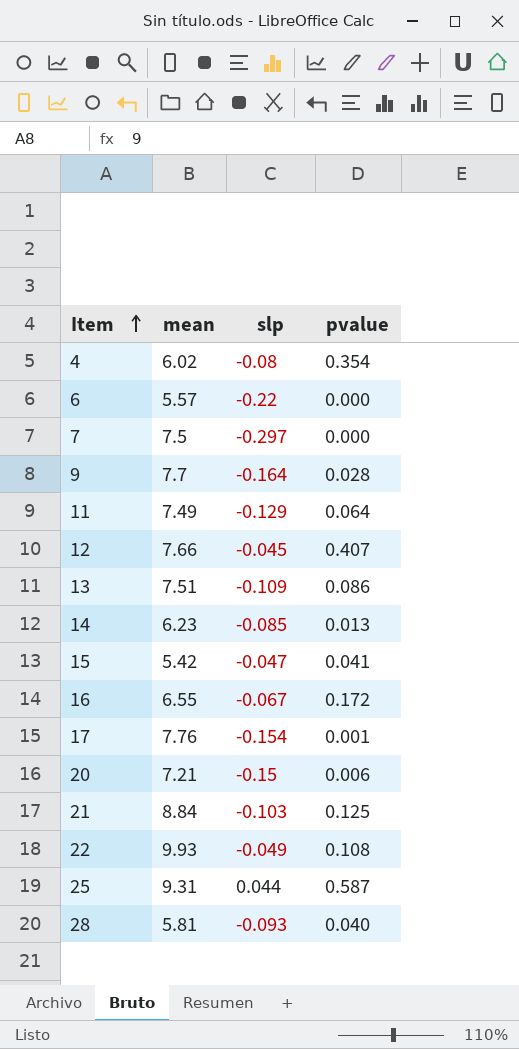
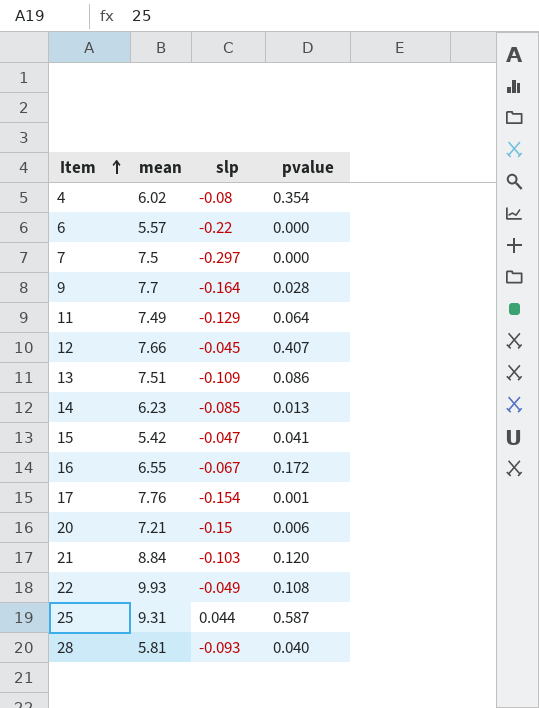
21 | pvalue: 0.125 -> 0.120

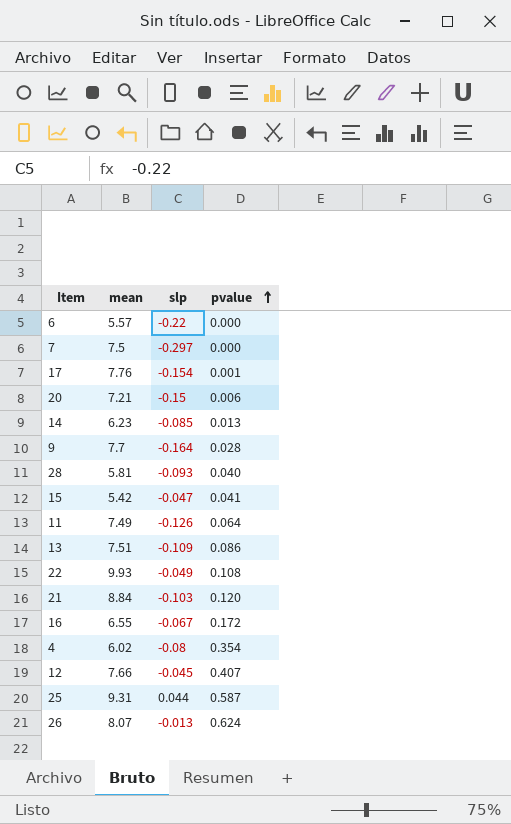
row order: Item ascending -> pvalue ascending
11 | slp: -0.129 -> -0.126
row 26: none -> 8.07 | -0.013 | 0.624

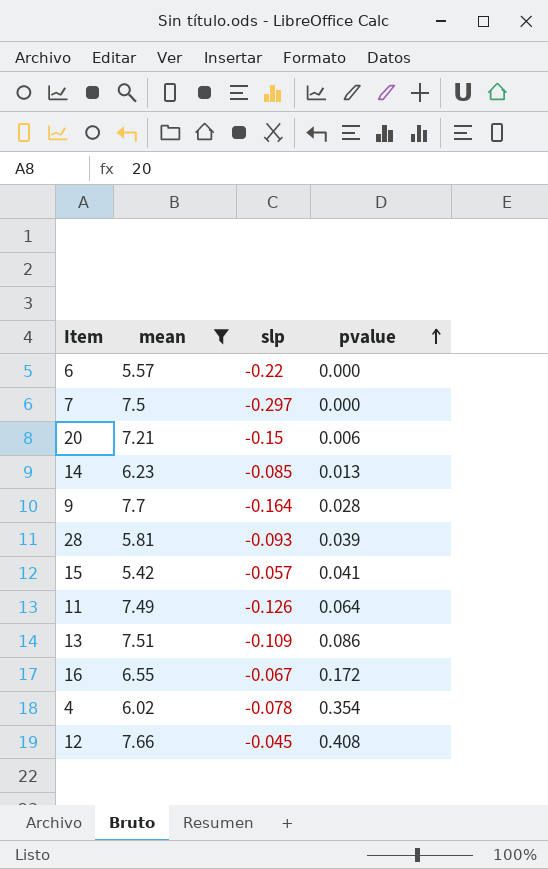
filter: none -> mean <= 7.7
28 | pvalue: 0.040 -> 0.039
15 | slp: -0.047 -> -0.057
4 | slp: -0.08 -> -0.078
12 | pvalue: 0.407 -> 0.408

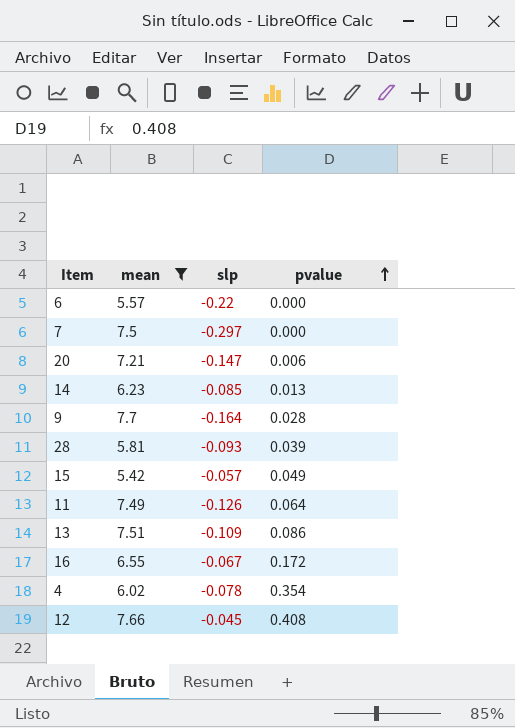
20 | slp: -0.15 -> -0.147
15 | pvalue: 0.041 -> 0.049

